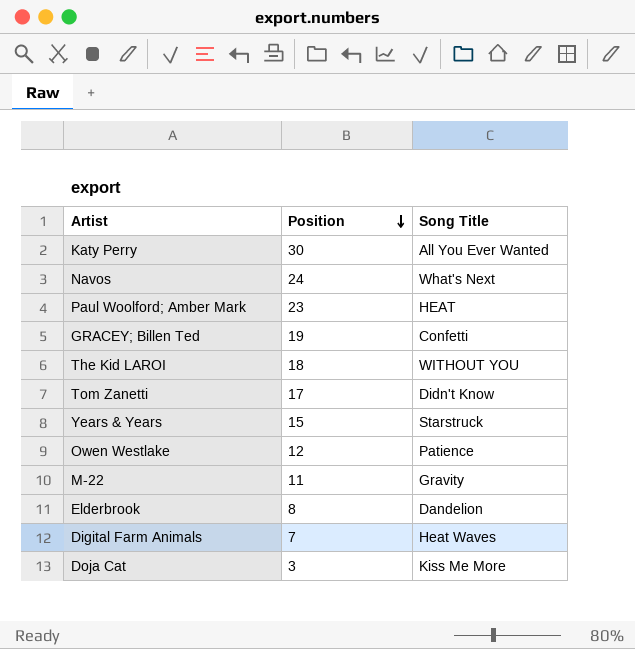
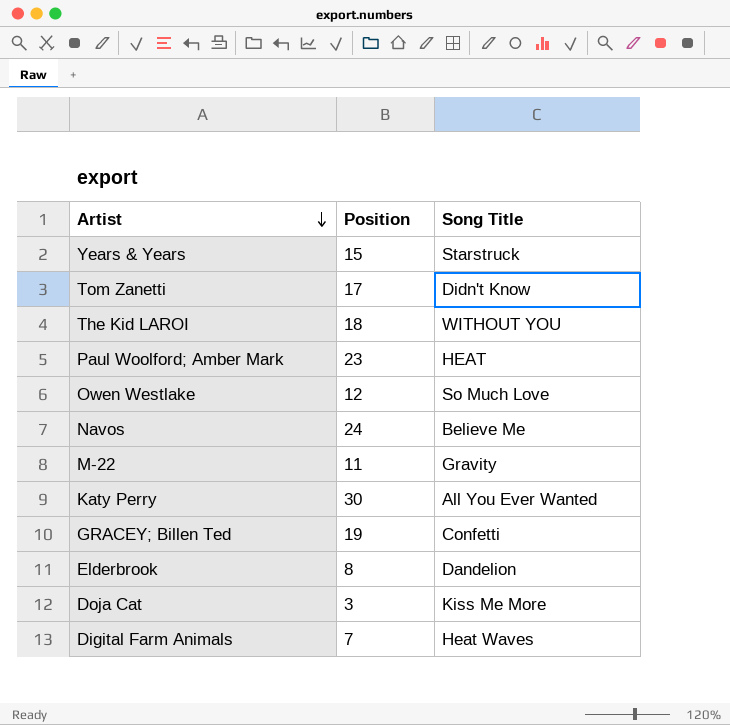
row order: Position descending -> Artist descending
Owen Westlake | Song Title: Patience -> So Much Love
Navos | Song Title: What's Next -> Believe Me

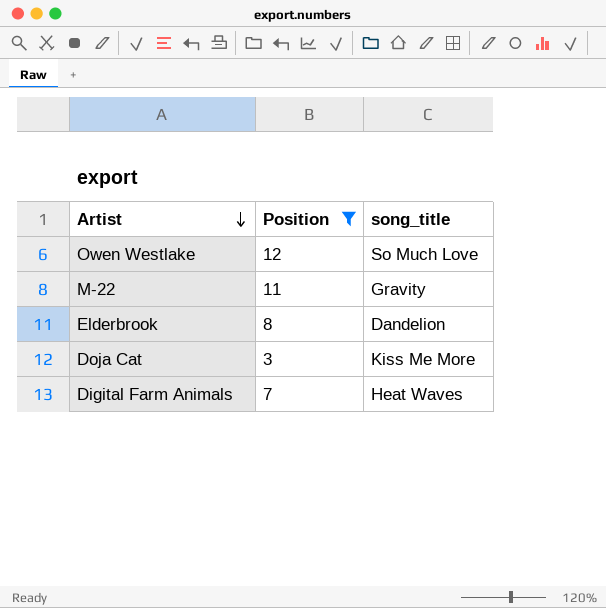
filter: none -> Position <= 12
column name: Song Title -> song_title

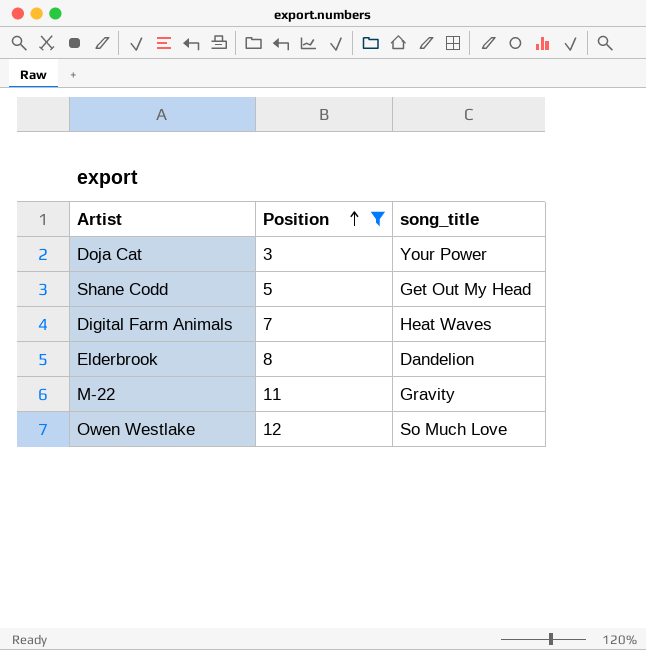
row order: Artist descending -> Position ascending
Doja Cat | song_title: Kiss Me More -> Your Power
row Shane Codd: none -> 5 | Get Out My Head

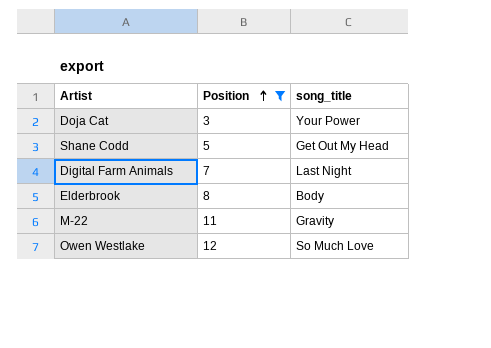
Digital Farm Animals | song_title: Heat Waves -> Last Night
Elderbrook | song_title: Dandelion -> Body

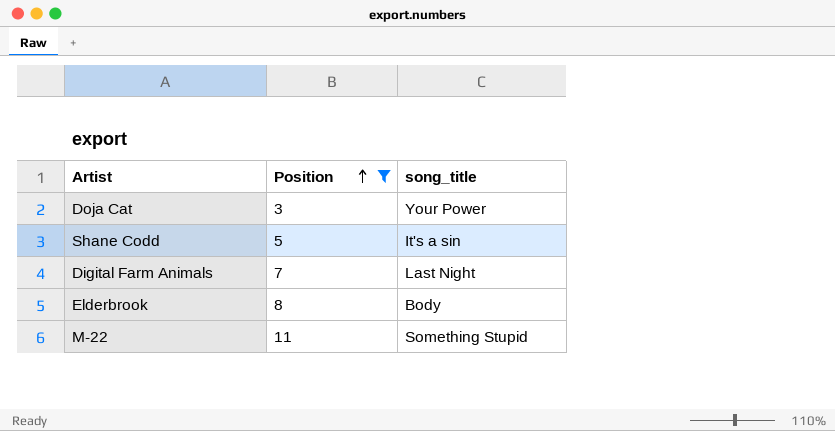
row Owen Westlake: 12 | So Much Love -> none
Shane Codd | song_title: Get Out My Head -> It's a sin
M-22 | song_title: Gravity -> Something Stupid

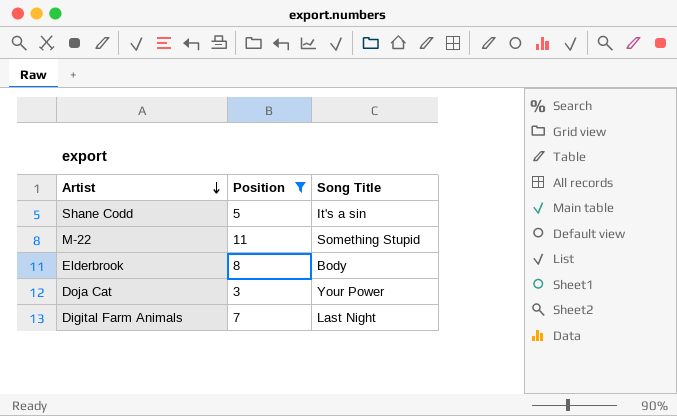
row order: Position ascending -> Artist descending
column name: song_title -> Song Title

